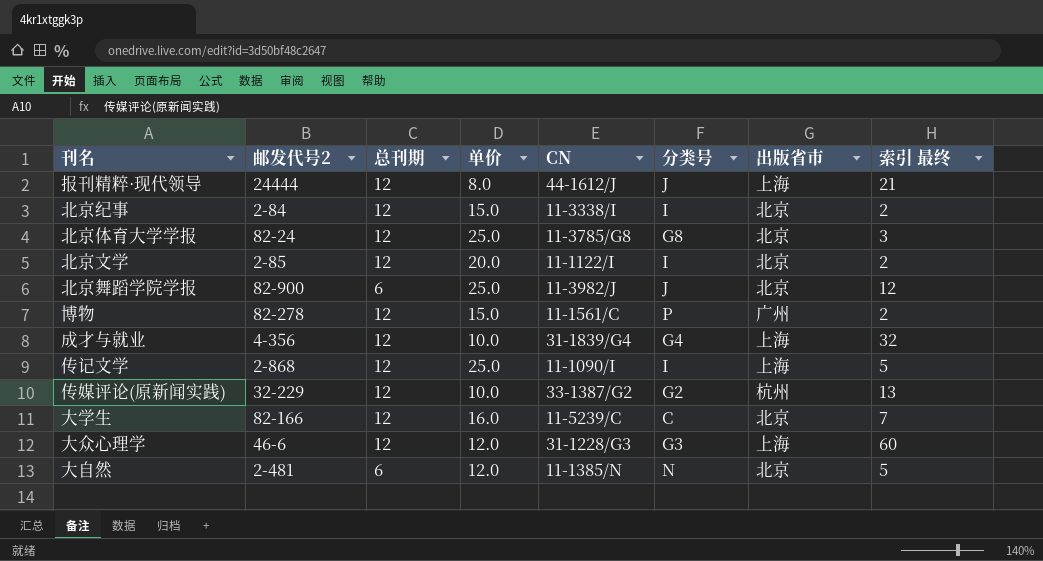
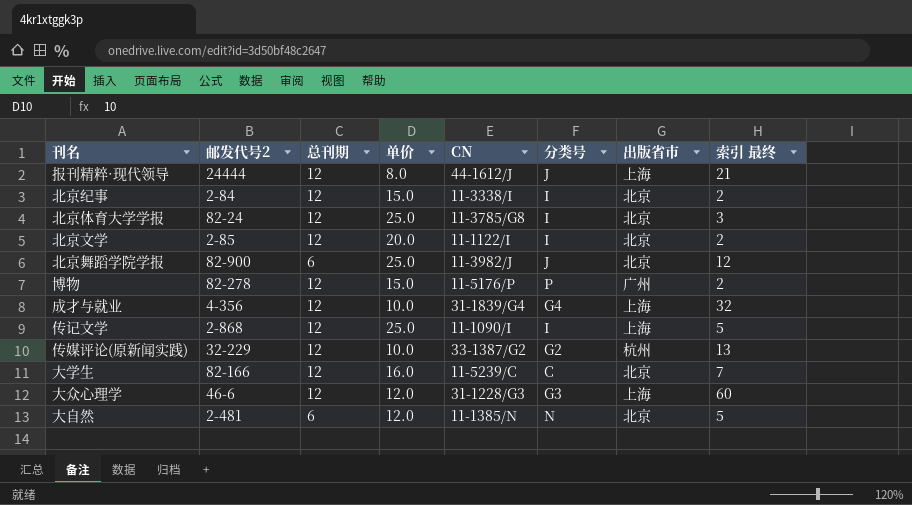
北京体育大学学报 | 分类号: G8 -> I
博物 | CN: 11-1561/C -> 11-5176/P

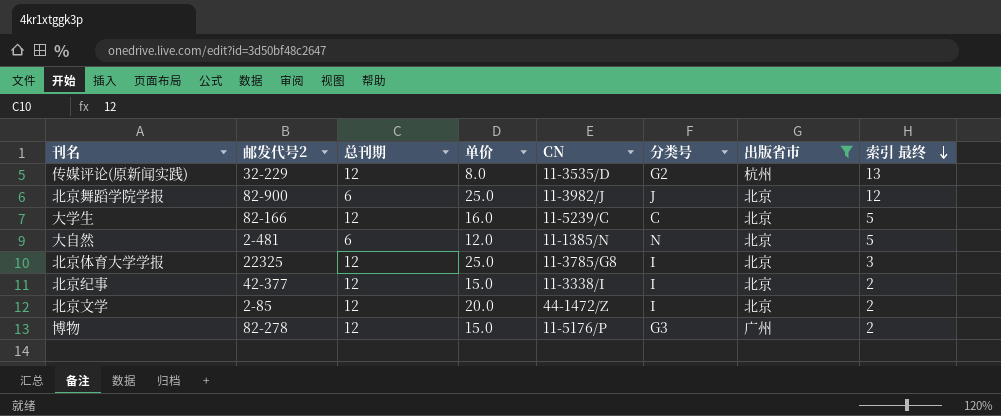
filter: none -> 出版省市 != 上海
row order: none -> 索引 最终 descending
传媒评论(原新闻实践) | 单价: 10.0 -> 8.0
传媒评论(原新闻实践) | CN: 33-1387/G2 -> 11-3535/D
大学生 | 索引 最终: 7 -> 5
北京体育大学学报 | 邮发代号2: 82-24 -> 22325
北京纪事 | 邮发代号2: 2-84 -> 42-377
北京文学 | CN: 11-1122/I -> 44-1472/Z
博物 | 分类号: P -> G3

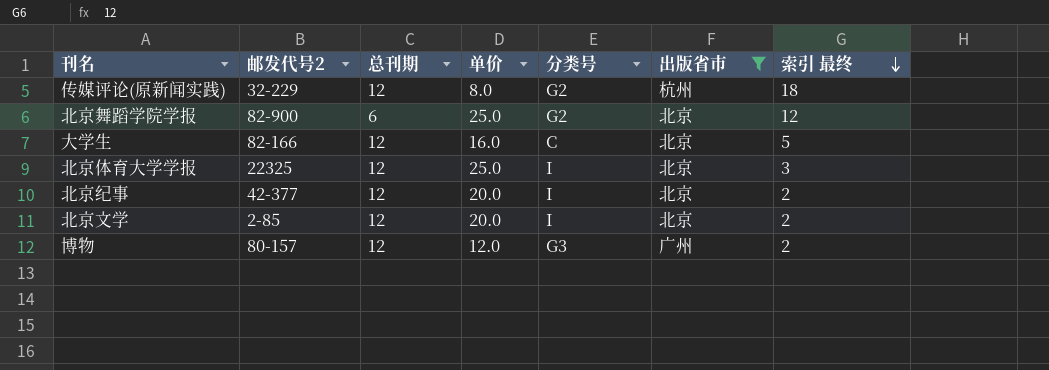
column CN | position: 5 -> none
row 大自然: 2-481 | 6 | 12.0 | 11-1385/N | N | 北京 | 5 -> none
传媒评论(原新闻实践) | 索引 最终: 13 -> 18
北京舞蹈学院学报 | 分类号: J -> G2
北京纪事 | 单价: 15.0 -> 20.0
博物 | 邮发代号2: 82-278 -> 80-157
博物 | 单价: 15.0 -> 12.0

